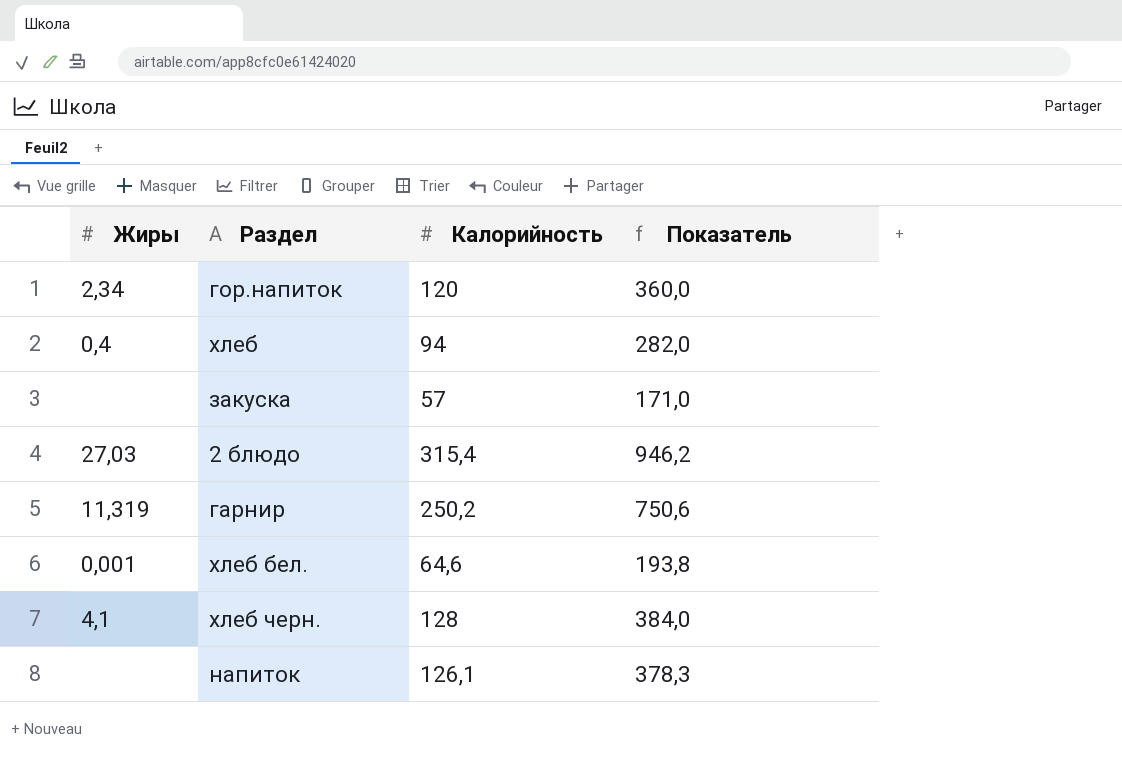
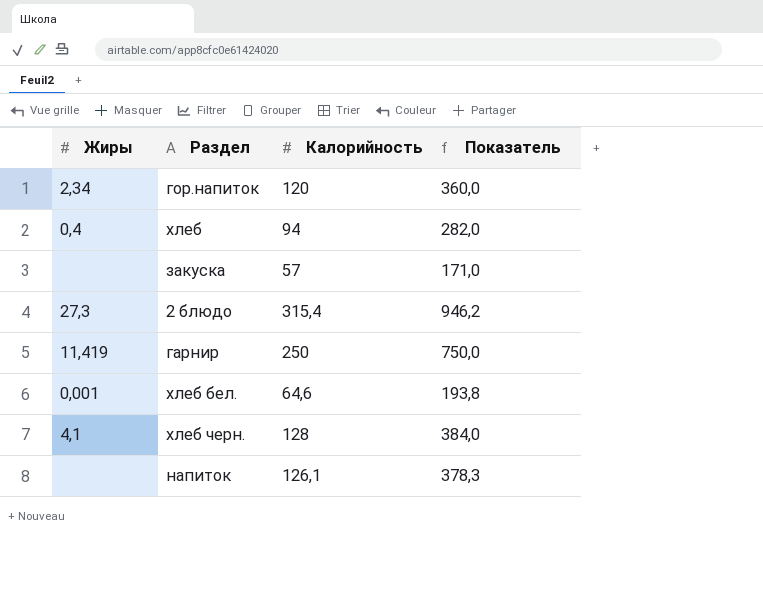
2 блюдо | Жиры: 27,03 -> 27,3
гарнир | Жиры: 11,319 -> 11,419
гарнир | Калорийность: 250,2 -> 250
гарнир | Показатель: 750,6 -> 750,0

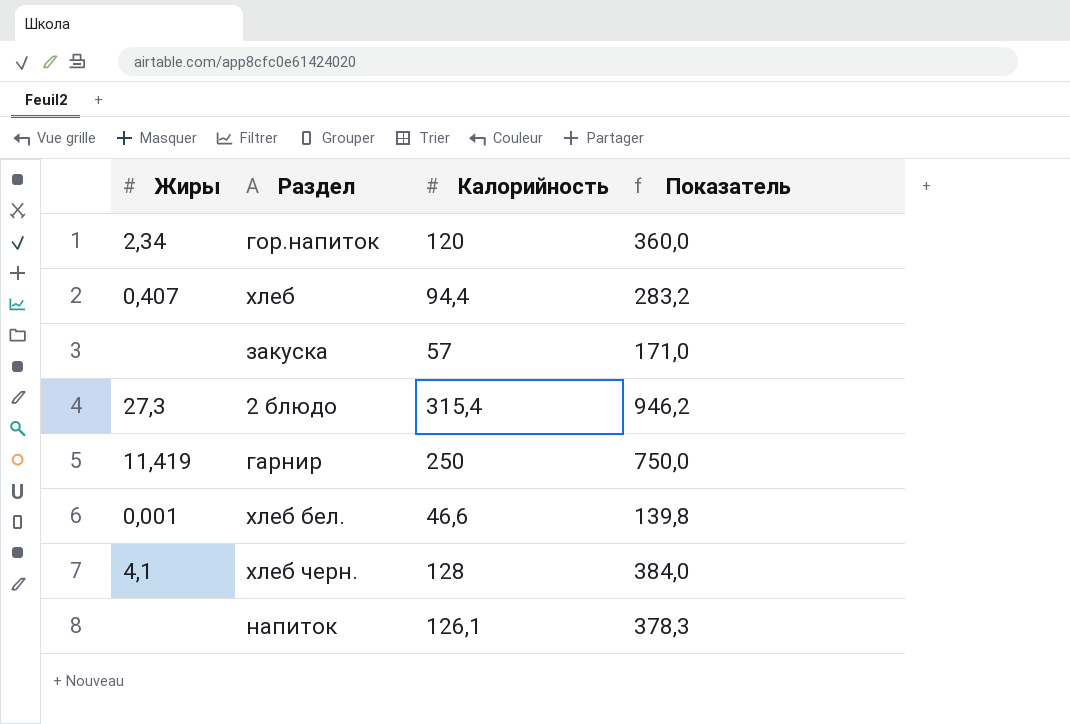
хлеб | Жиры: 0,4 -> 0,407
хлеб | Калорийность: 94 -> 94,4
хлеб | Показатель: 282,0 -> 283,2
хлеб бел. | Калорийность: 64,6 -> 46,6
хлеб бел. | Показатель: 193,8 -> 139,8

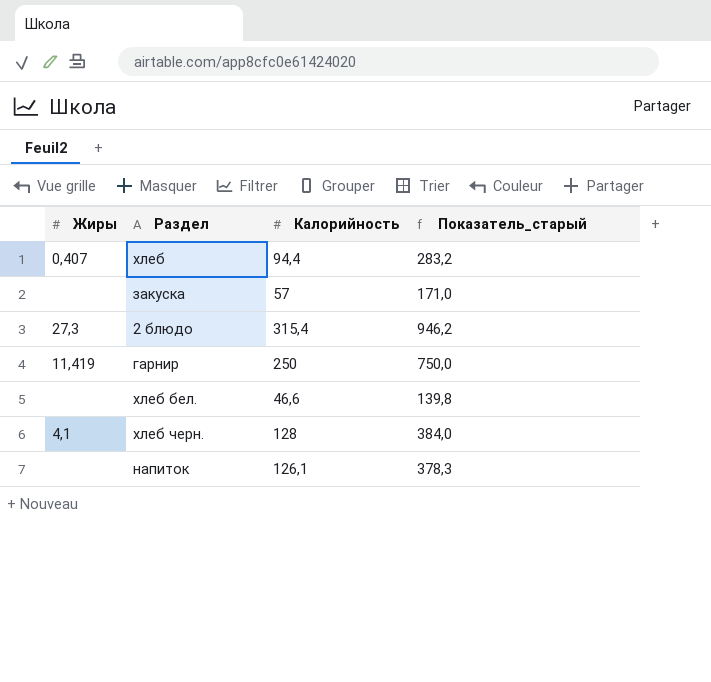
column name: Показатель -> Показатель_старый
row гор.напиток: 2,34 | 120 | 360,0 -> none
хлеб бел. | Жиры: 0,001 -> none

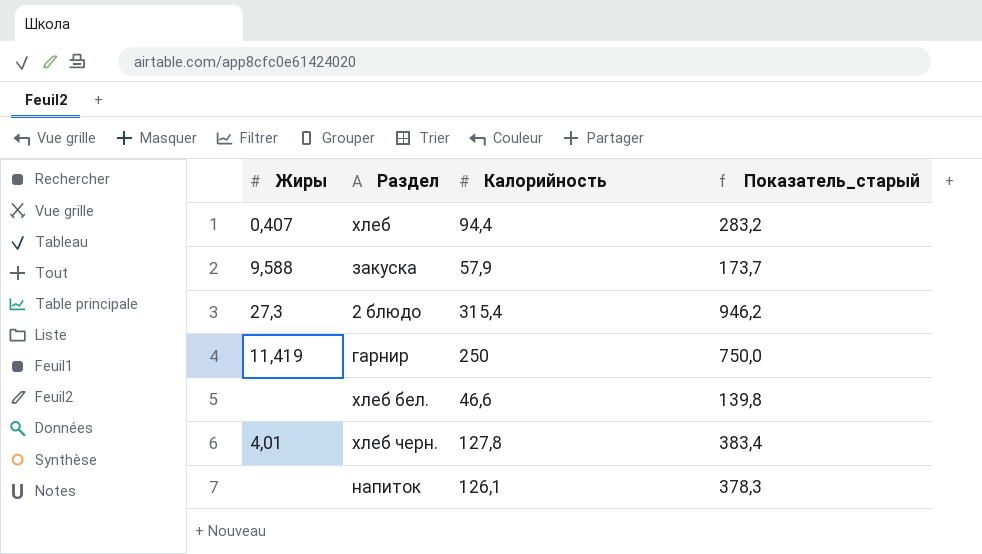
закуска | Жиры: none -> 9,588
закуска | Калорийность: 57 -> 57,9
закуска | Показатель_старый: 171,0 -> 173,7
хлеб черн. | Жиры: 4,1 -> 4,01
хлеб черн. | Калорийность: 128 -> 127,8
хлеб черн. | Показатель_старый: 384,0 -> 383,4

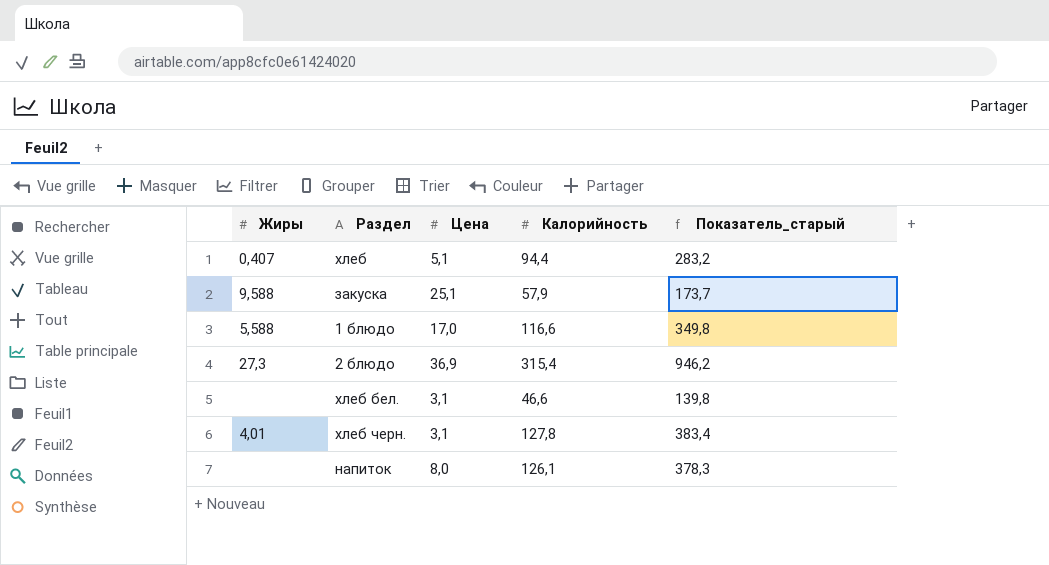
column Цена | position: none -> 3
row гарнир: 11,419 | 250 | 750,0 -> none
row 1 блюдо: none -> 5,588 | 17,0 | 116,6 | 349,8

